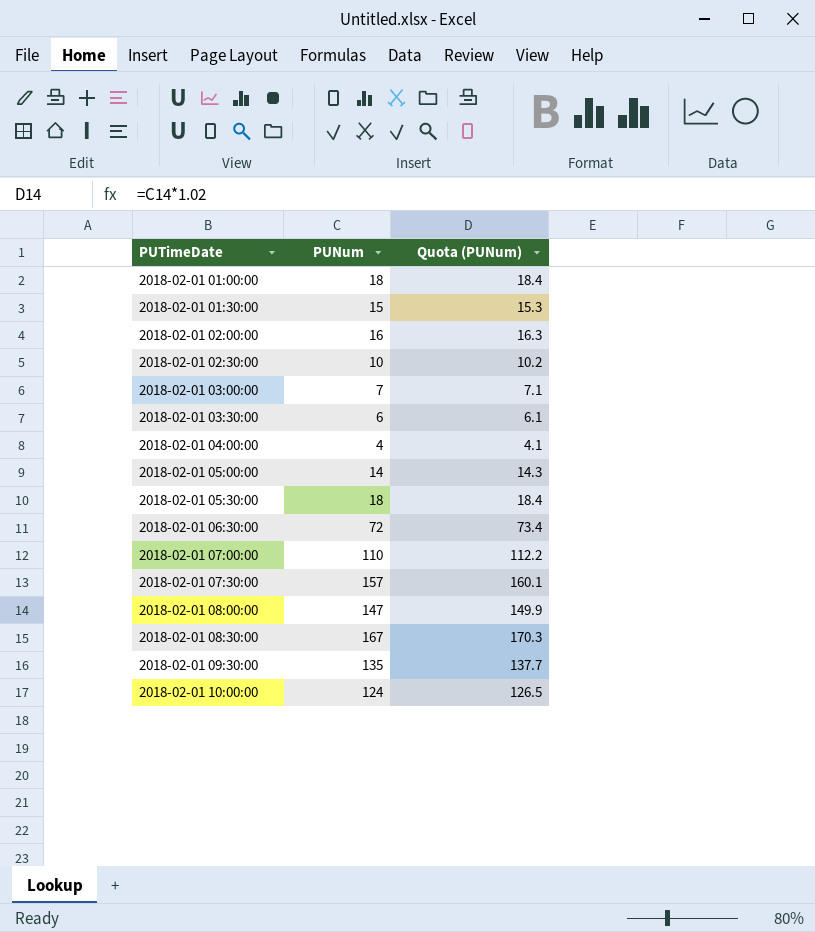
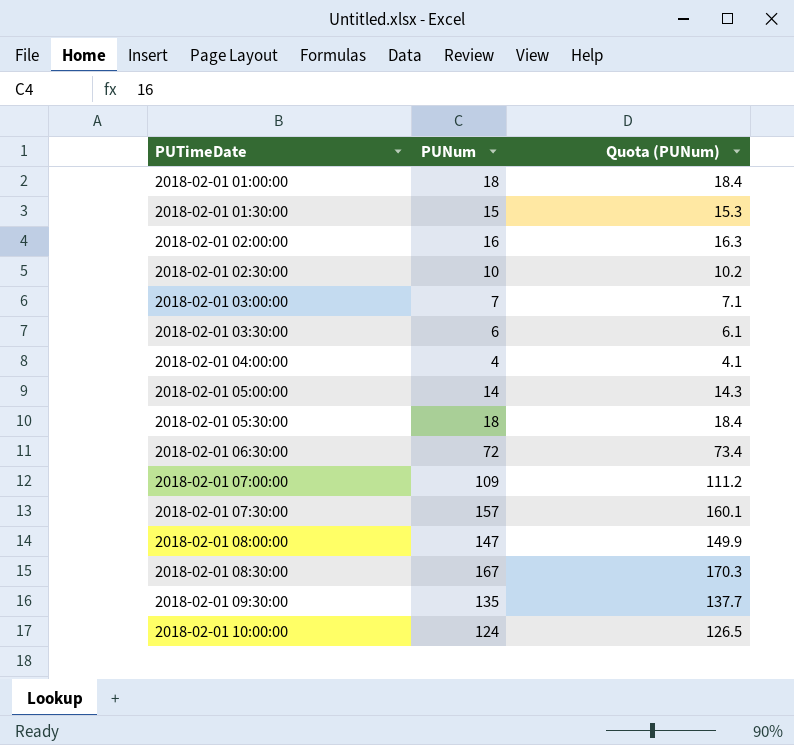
2018-02-01 07:00:00 | PUNum: 110 -> 109
2018-02-01 07:00:00 | Quota (PUNum): 112.2 -> 111.2

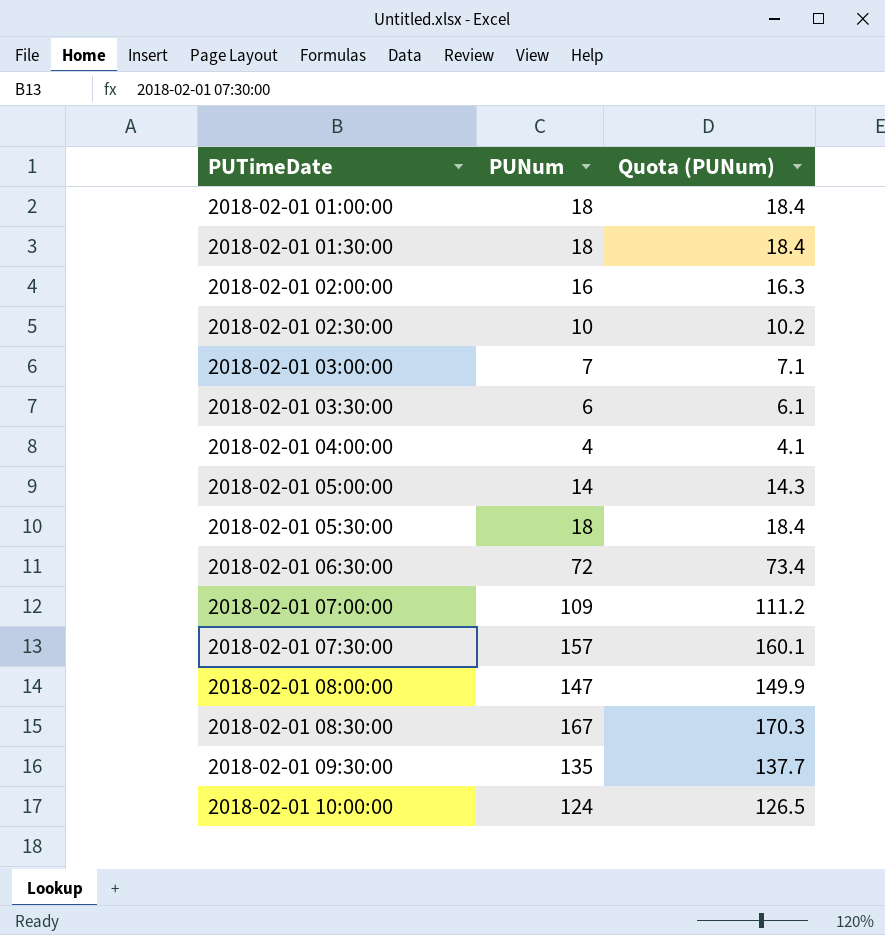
2018-02-01 01:30:00 | PUNum: 15 -> 18
2018-02-01 01:30:00 | Quota (PUNum): 15.3 -> 18.4

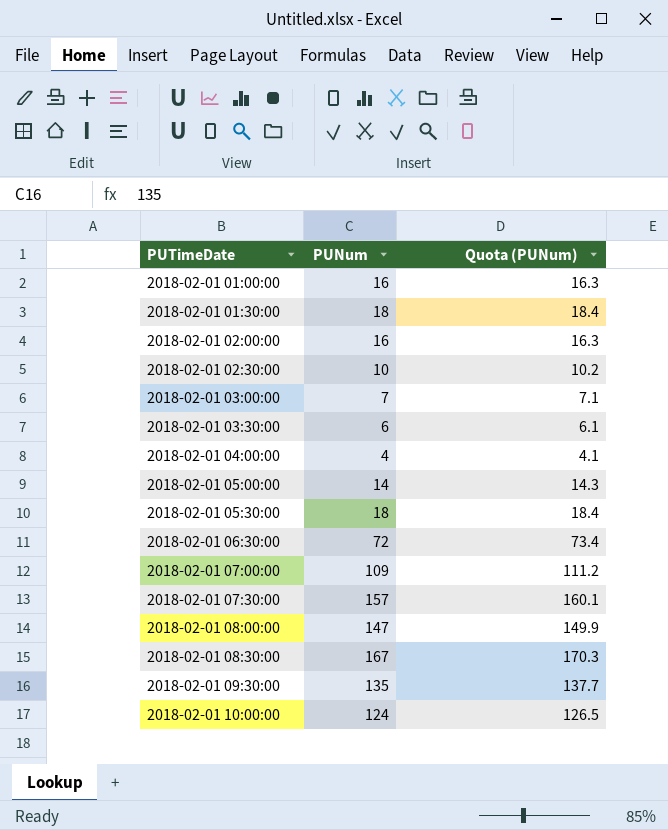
2018-02-01 01:00:00 | PUNum: 18 -> 16
2018-02-01 01:00:00 | Quota (PUNum): 18.4 -> 16.3

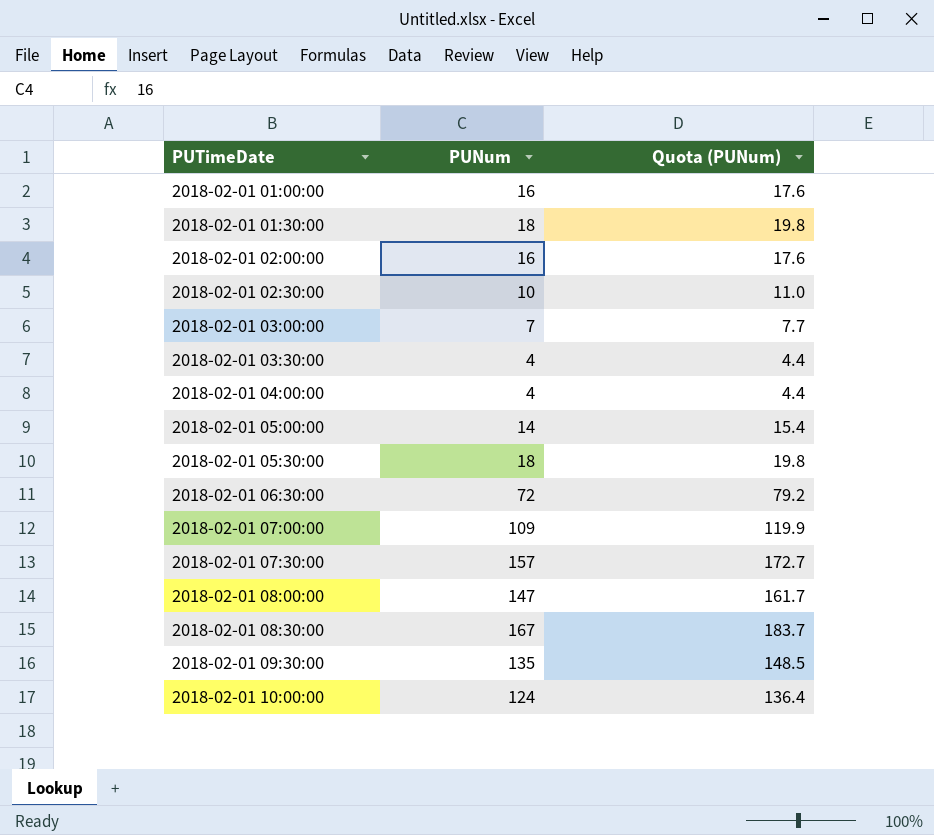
column Quota (PUNum) | formula: [PUNum] * 1.02 -> [PUNum] * 1.1
2018-02-01 03:30:00 | PUNum: 6 -> 4

